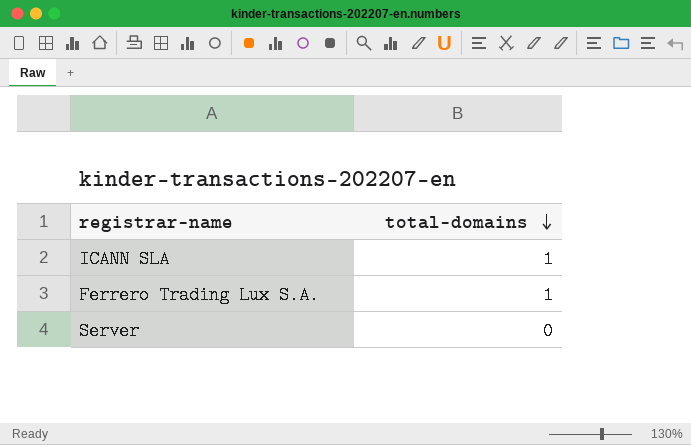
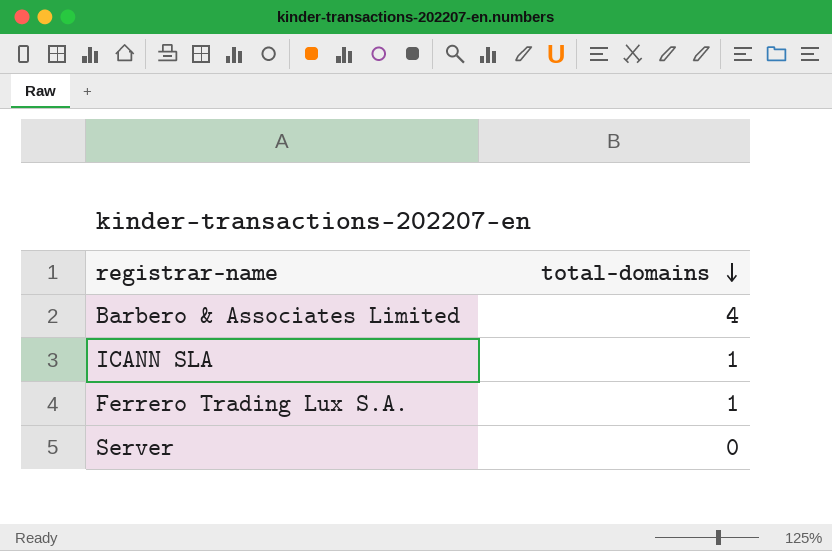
row Barbero & Associates Limited: none -> 4

